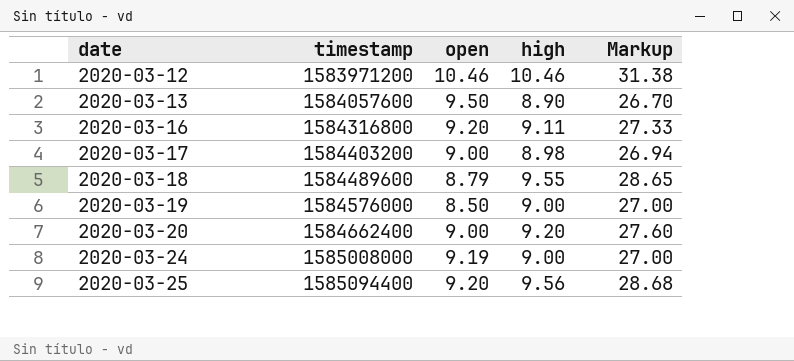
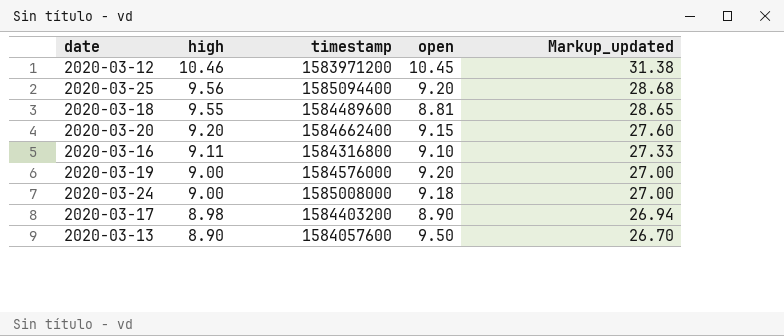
row order: date ascending -> high descending
column high | position: 4 -> 2
column name: Markup -> Markup_updated
2020-03-12 | open: 10.46 -> 10.45
2020-03-18 | open: 8.79 -> 8.81
2020-03-20 | open: 9.00 -> 9.15
2020-03-16 | open: 9.20 -> 9.10
2020-03-19 | open: 8.50 -> 9.20
2020-03-24 | open: 9.19 -> 9.18
2020-03-17 | open: 9.00 -> 8.90

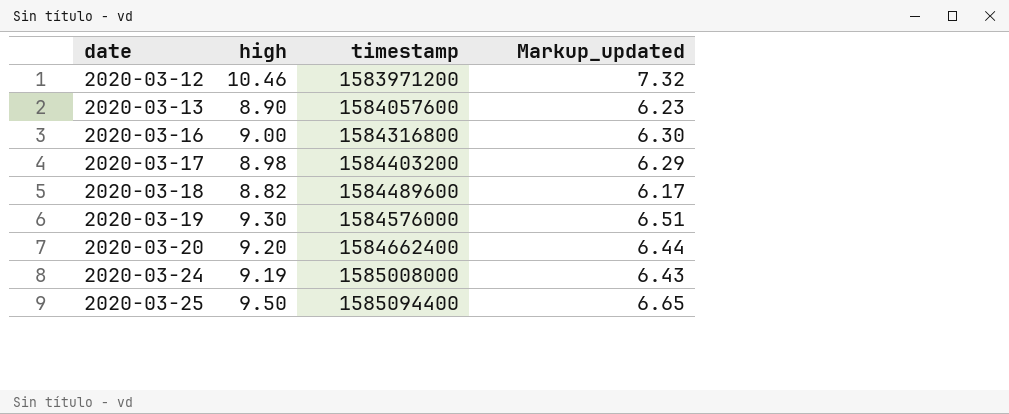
row order: high descending -> date ascending
column open | position: 4 -> none
column Markup_updated | formula: [high] * 3 -> [high] * 0.7
2020-03-16 | high: 9.11 -> 9.00
2020-03-18 | high: 9.55 -> 8.82
2020-03-19 | high: 9.00 -> 9.30
2020-03-24 | high: 9.00 -> 9.19
2020-03-25 | high: 9.56 -> 9.50

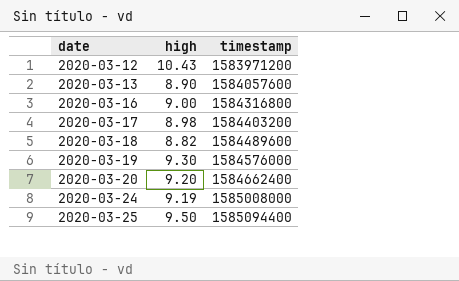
column Markup_updated | formula: [high] * 0.7 -> none
2020-03-12 | high: 10.46 -> 10.43

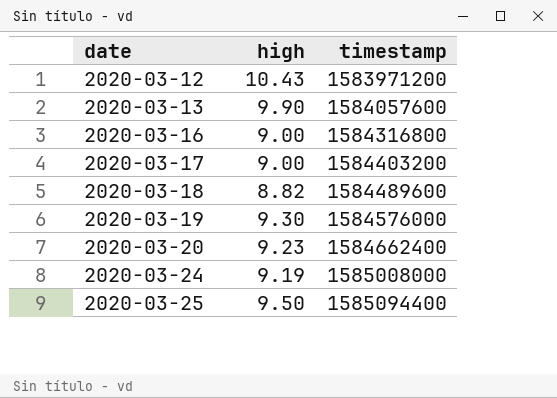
2020-03-13 | high: 8.90 -> 9.90
2020-03-17 | high: 8.98 -> 9.00
2020-03-20 | high: 9.20 -> 9.23

